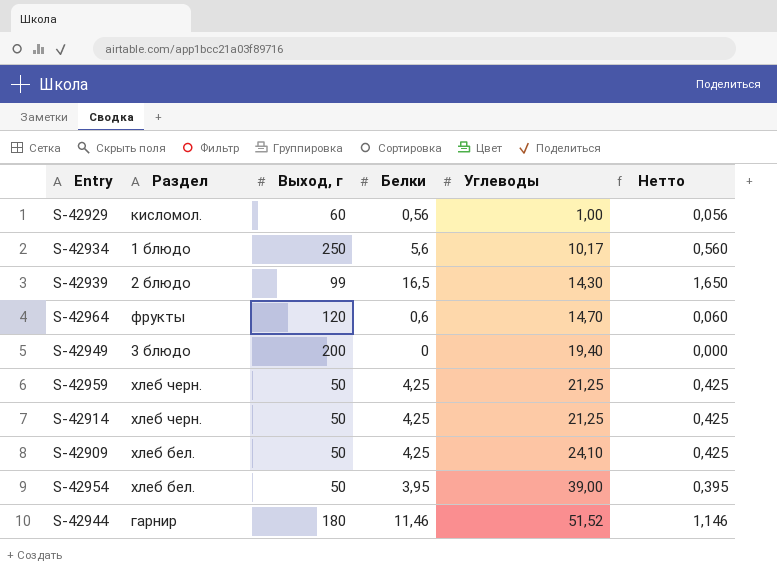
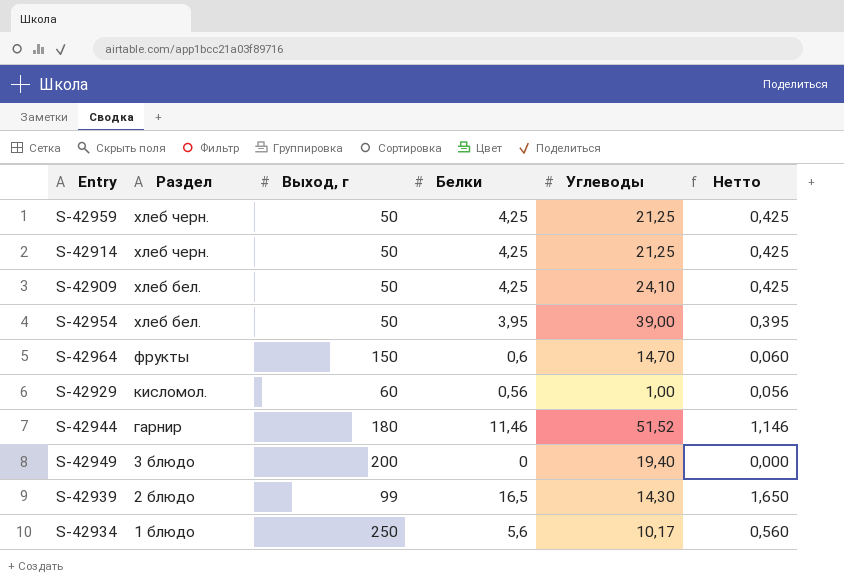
row order: Углеводы ascending -> Раздел descending
S-42964 | Выход, г: 120 -> 150

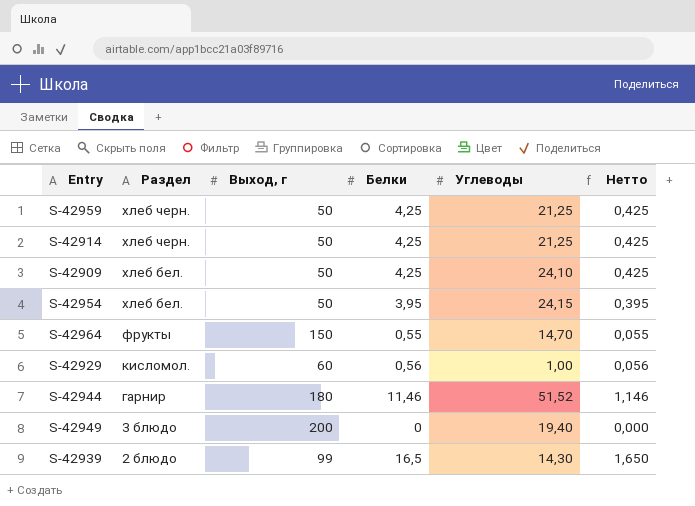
row S-42934: 1 блюдо | 250 | 5,6 | 10,17 | 0,560 -> none
S-42954 | Углеводы: 39,00 -> 24,15
S-42964 | Белки: 0,6 -> 0,55
S-42964 | Нетто: 0,060 -> 0,055

